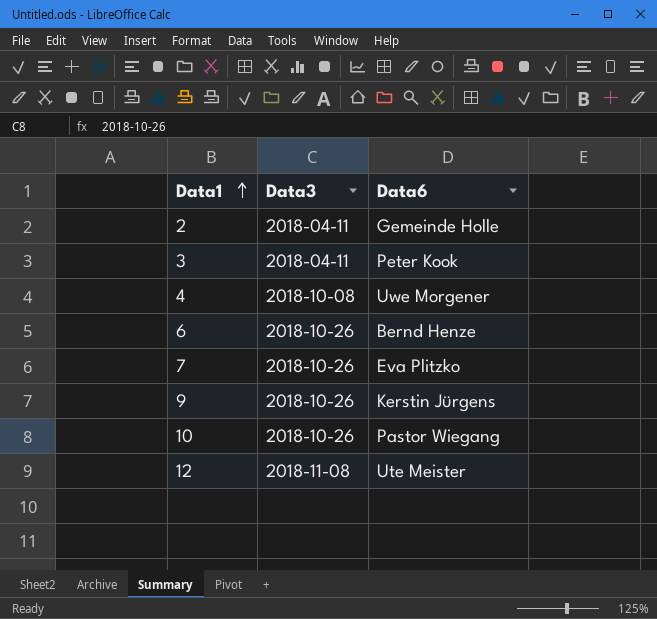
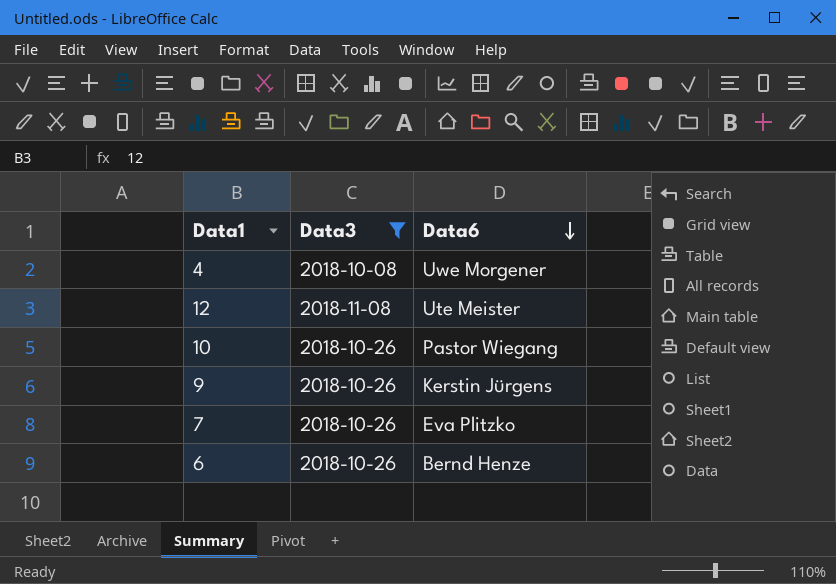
filter: none -> Data3 != 2018-04-11
row order: Data1 ascending -> Data6 descending

